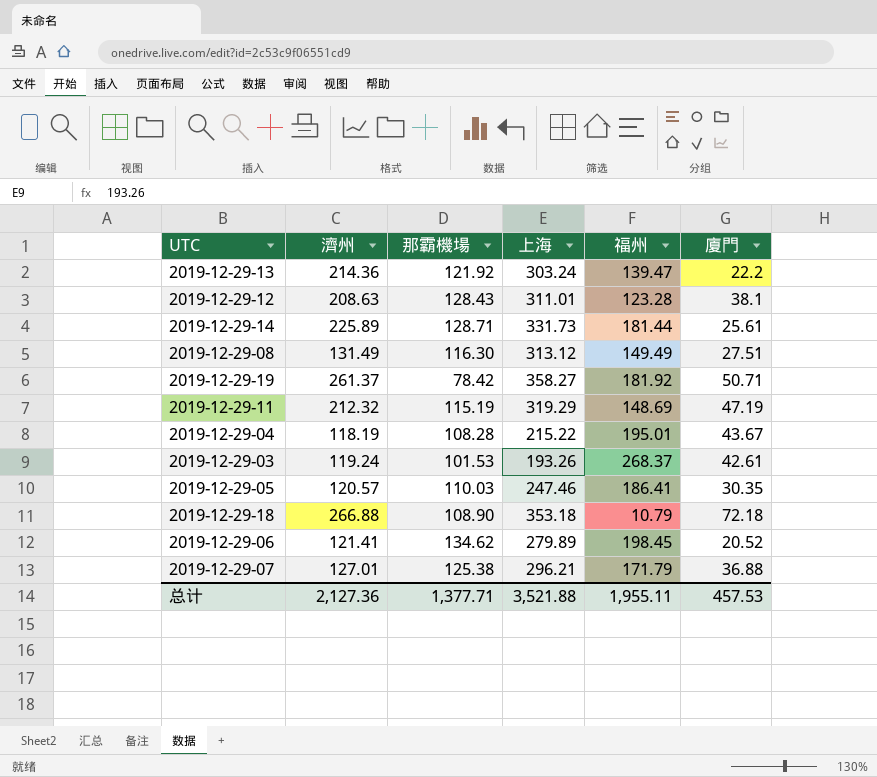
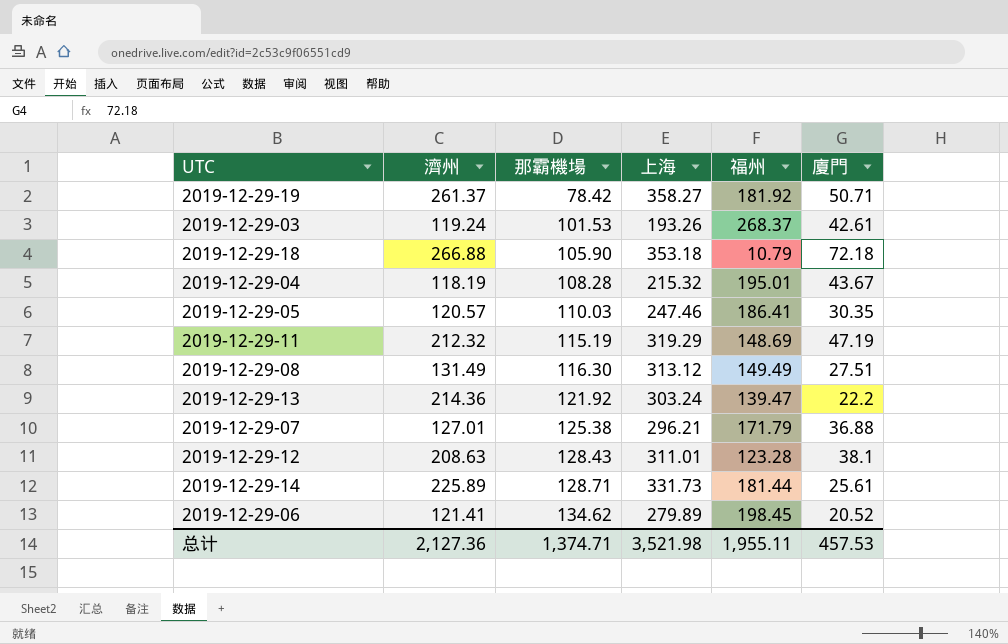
row order: none -> 那霸機場 ascending
2019-12-29-18 | 那霸機場: 108.90 -> 105.90
2019-12-29-04 | 上海: 215.22 -> 215.32
总计 | 那霸機場: 1,377.71 -> 1,374.71
总计 | 上海: 3,521.88 -> 3,521.98

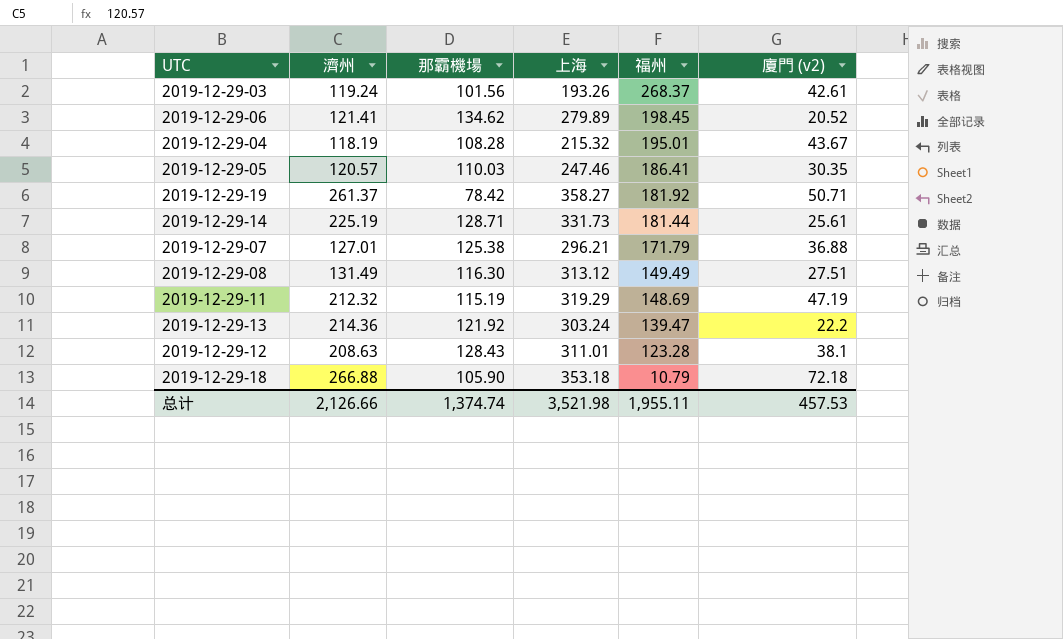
row order: 那霸機場 ascending -> 福州 descending
column name: 廈門 -> 廈門 (v2)
2019-12-29-03 | 那霸機場: 101.53 -> 101.56
2019-12-29-14 | 濟州: 225.89 -> 225.19
总计 | 濟州: 2,127.36 -> 2,126.66
总计 | 那霸機場: 1,374.71 -> 1,374.74

